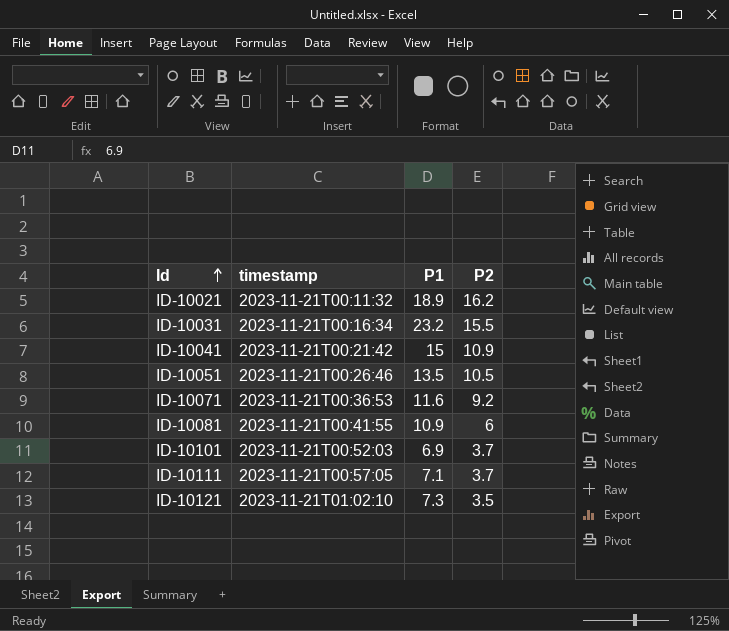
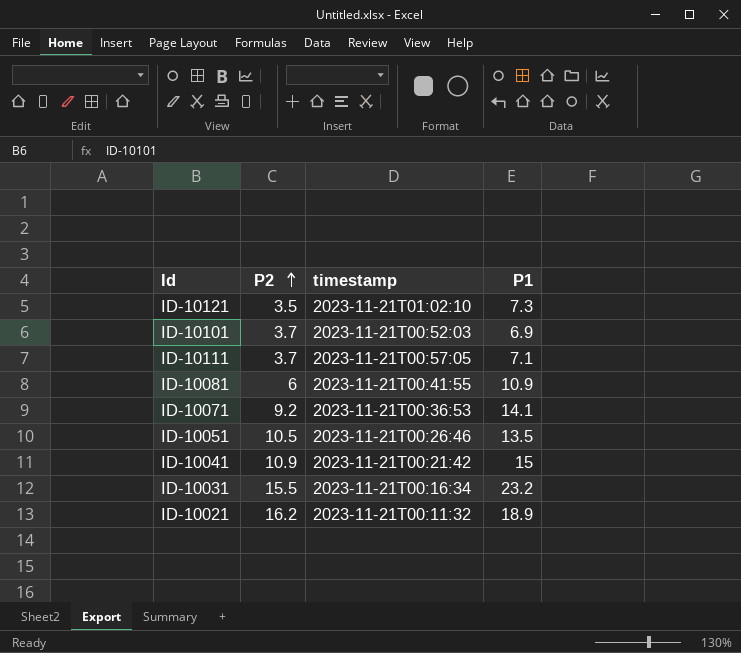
row order: Id ascending -> P2 ascending
column P2 | position: 4 -> 2
ID-10071 | P1: 11.6 -> 14.1

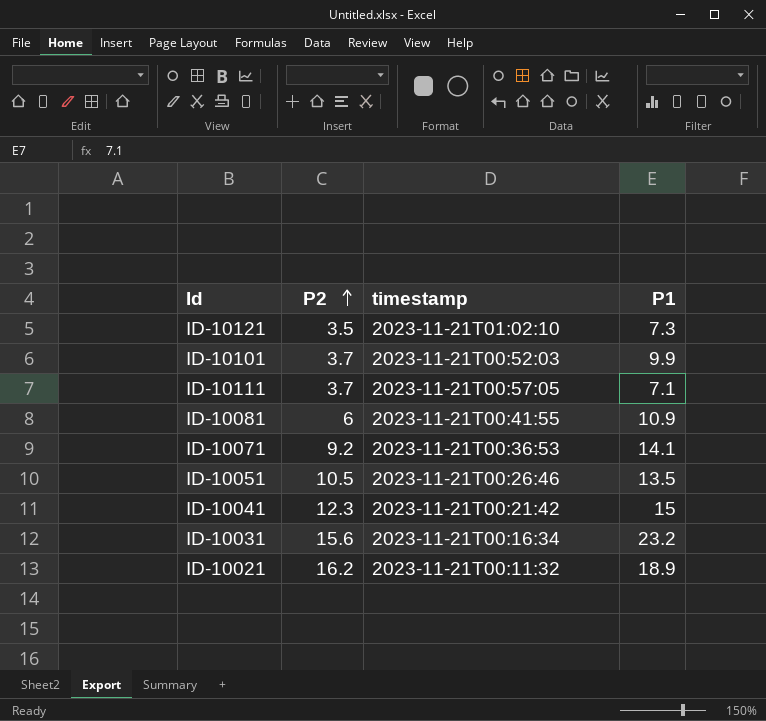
ID-10101 | P1: 6.9 -> 9.9
ID-10041 | P2: 10.9 -> 12.3
ID-10031 | P2: 15.5 -> 15.6

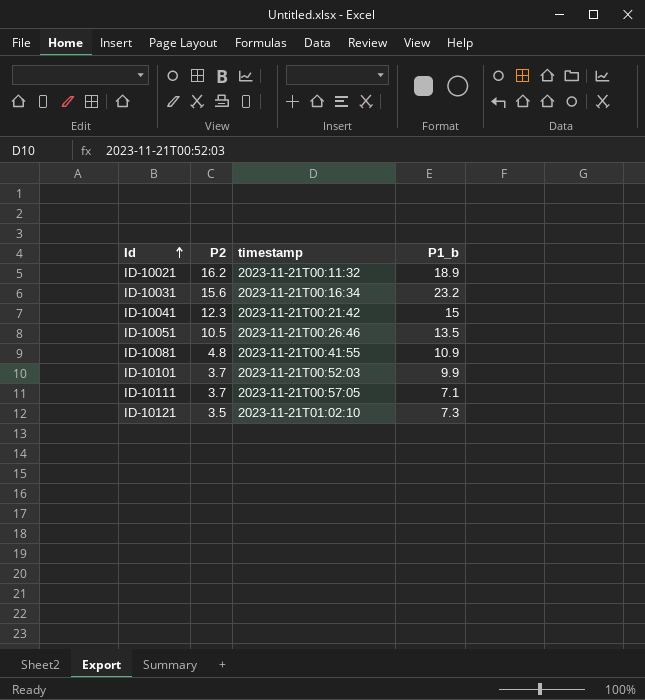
row order: P2 ascending -> Id ascending
column name: P1 -> P1_b
row ID-10071: 9.2 | 2023-11-21T00:36:53 | 14.1 -> none
ID-10081 | P2: 6 -> 4.8

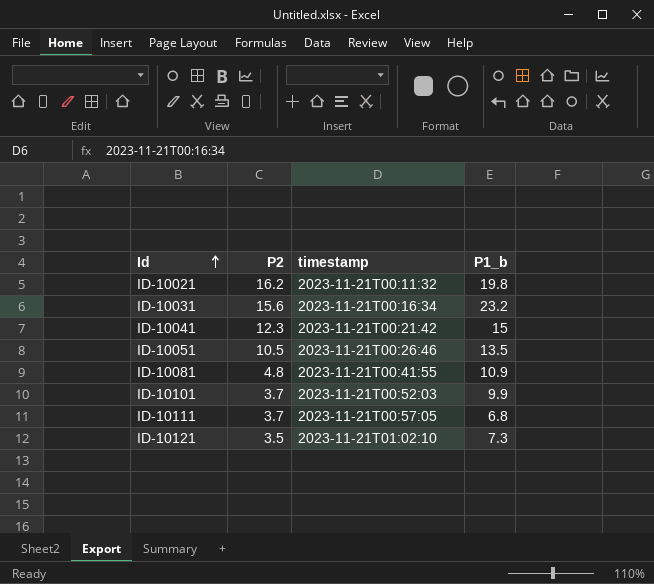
ID-10021 | P1_b: 18.9 -> 19.8
ID-10111 | P1_b: 7.1 -> 6.8

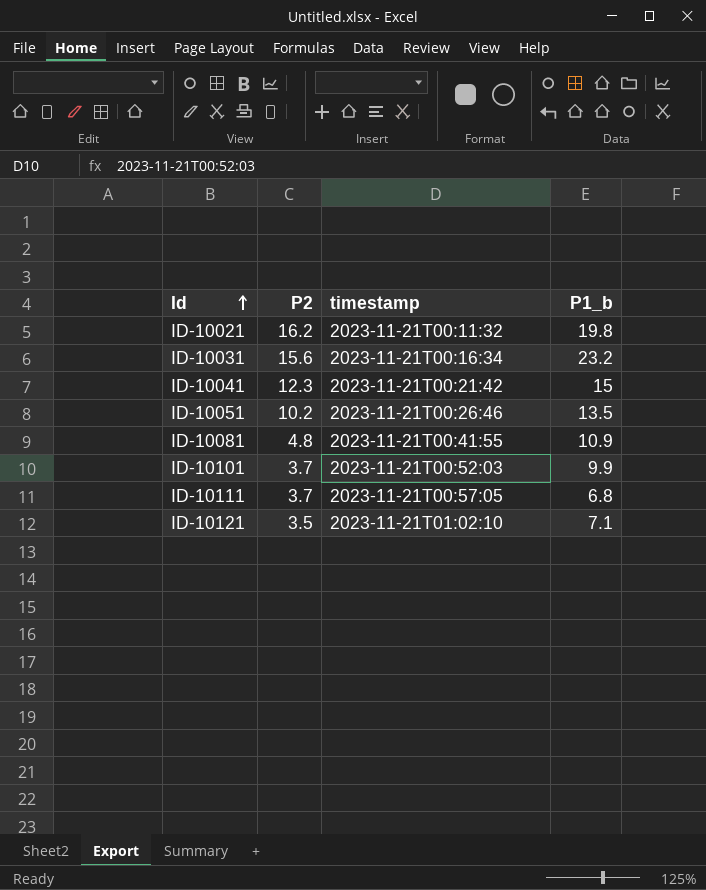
ID-10051 | P2: 10.5 -> 10.2
ID-10121 | P1_b: 7.3 -> 7.1

